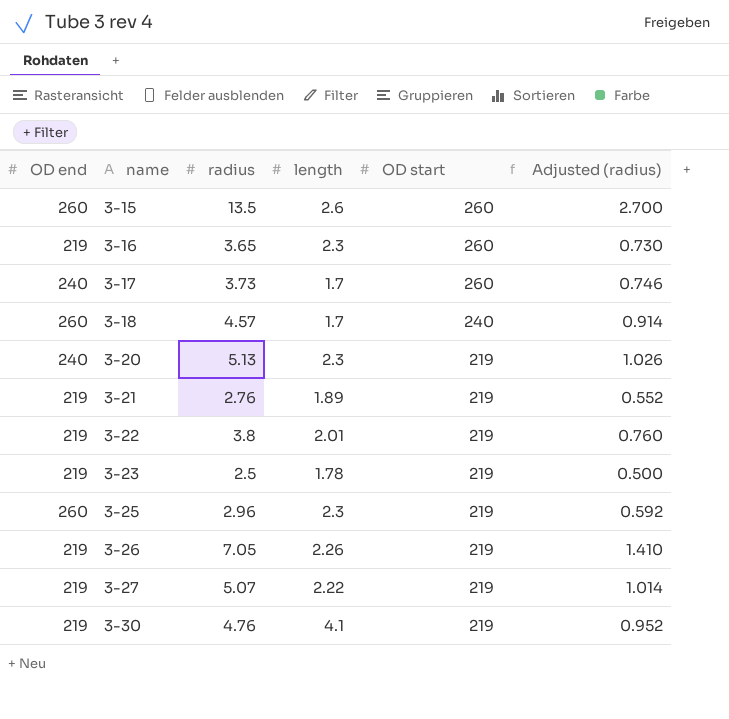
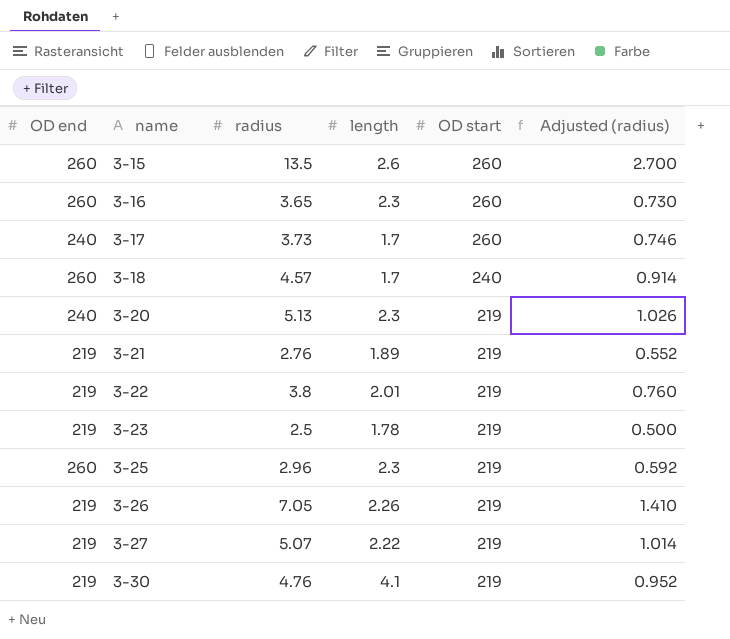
3-16 | OD end: 219 -> 260

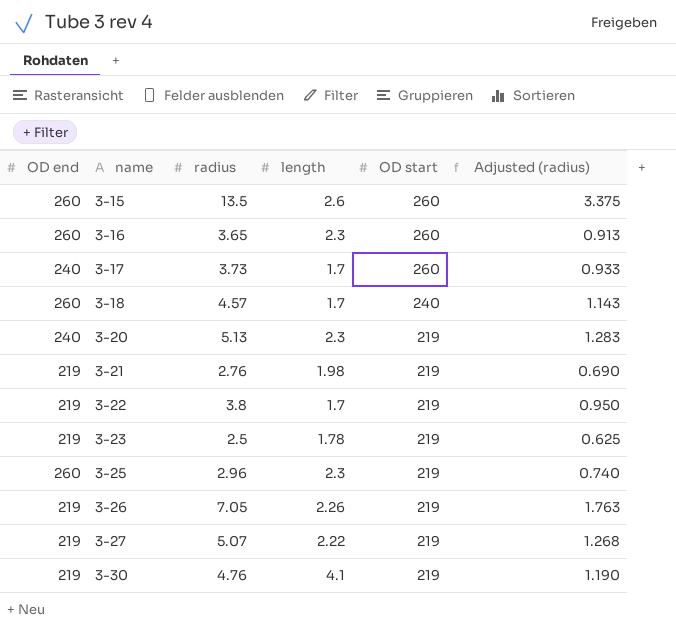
column Adjusted (radius) | formula: [radius] * 0.2 -> [radius] * 0.25
3-21 | length: 1.89 -> 1.98
3-22 | length: 2.01 -> 1.7

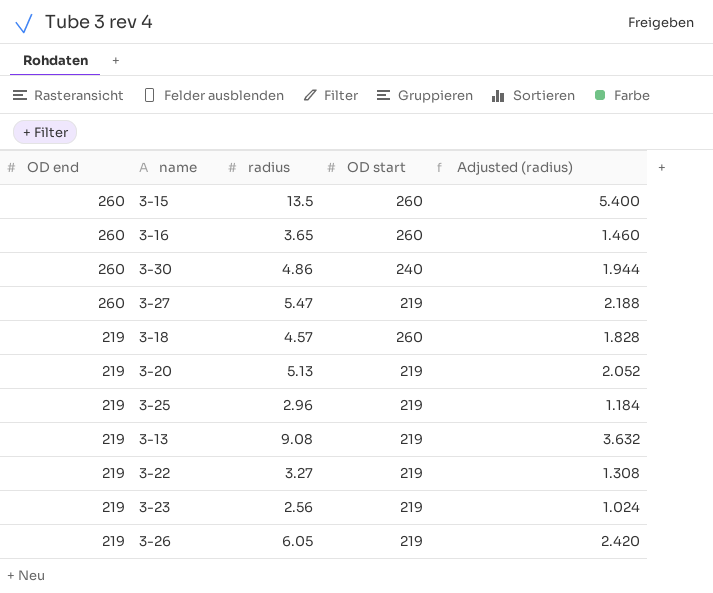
row order: name ascending -> OD end descending
column length | position: 4 -> none
column Adjusted (radius) | formula: [radius] * 0.25 -> [radius] * 0.4
row 3-17: 240 | 3.73 | 1.7 | 260 | 0.933 -> none
row 3-21: 219 | 2.76 | 1.98 | 219 | 0.690 -> none
3-30 | OD end: 219 -> 260
3-30 | radius: 4.76 -> 4.86
3-30 | OD start: 219 -> 240
3-27 | OD end: 219 -> 260
3-27 | radius: 5.07 -> 5.47
3-18 | OD end: 260 -> 219
3-18 | OD start: 240 -> 260
3-20 | OD end: 240 -> 219
3-25 | OD end: 260 -> 219
row 3-13: none -> 219 | 9.08 | 219 | 3.632
3-22 | radius: 3.8 -> 3.27
3-23 | radius: 2.5 -> 2.56
3-26 | radius: 7.05 -> 6.05

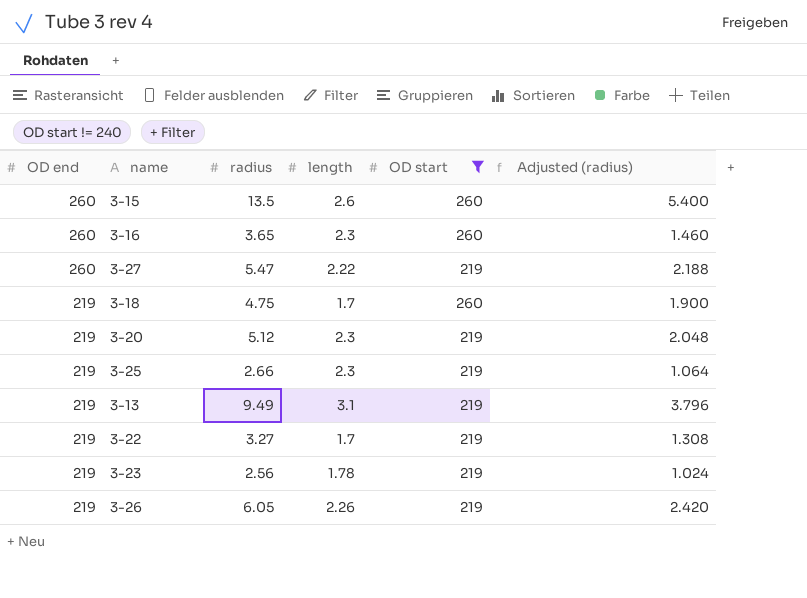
filter: none -> OD start != 240
column length | position: none -> 4
3-18 | radius: 4.57 -> 4.75
3-18 | Adjusted (radius): 1.828 -> 1.900
3-20 | radius: 5.13 -> 5.12
3-20 | Adjusted (radius): 2.052 -> 2.048
3-25 | radius: 2.96 -> 2.66
3-25 | Adjusted (radius): 1.184 -> 1.064
3-13 | radius: 9.08 -> 9.49
3-13 | Adjusted (radius): 3.632 -> 3.796

